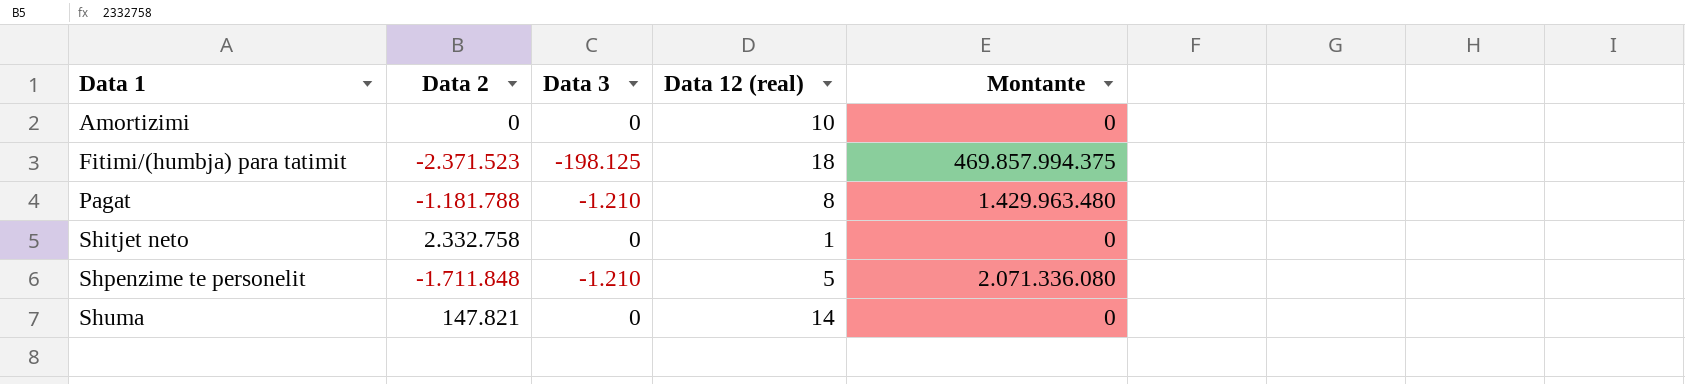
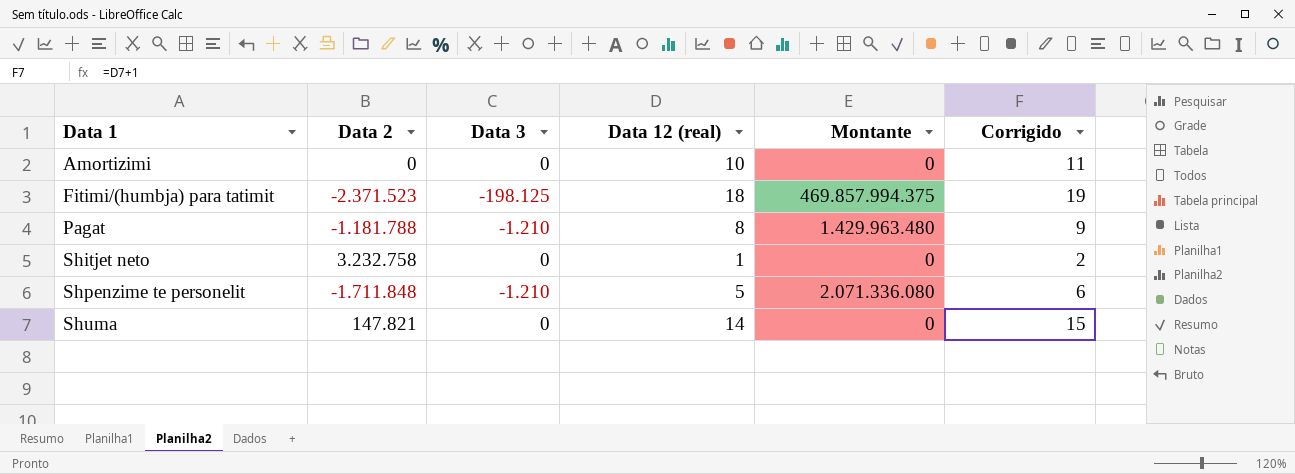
column Corrigido | formula: none -> [Data 12 (real)] + 1
Shitjet neto | Data 2: 2.332.758 -> 3.232.758

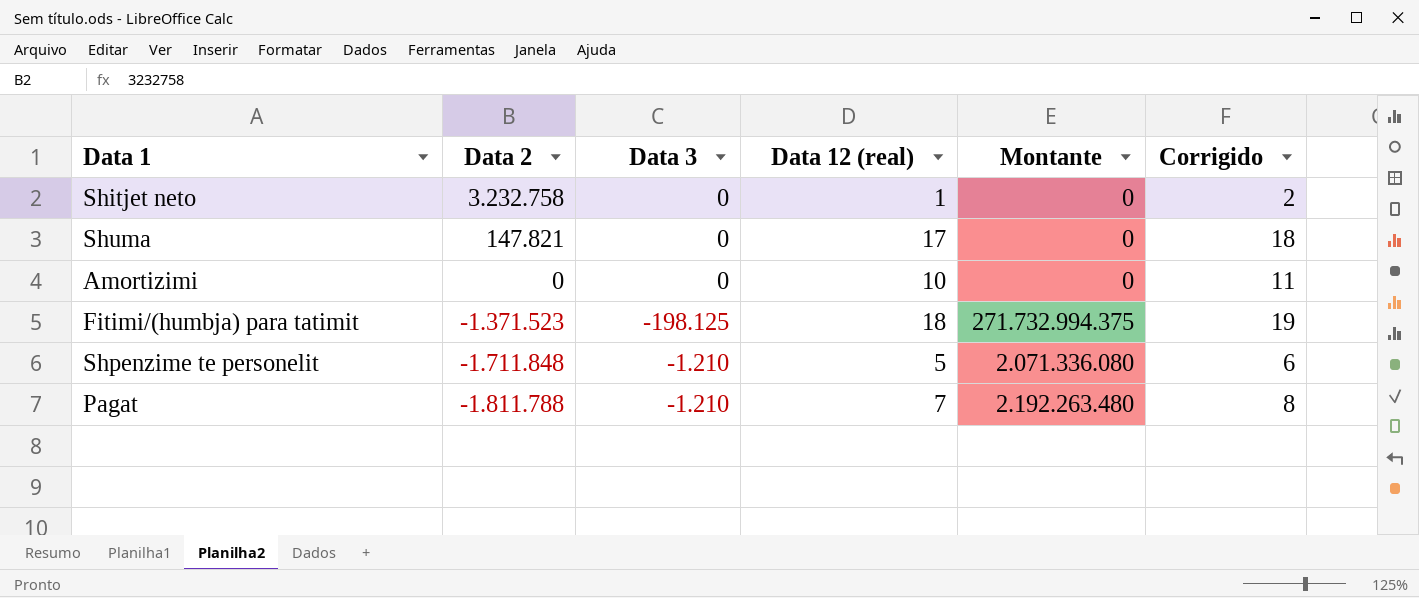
row order: Data 1 ascending -> Data 2 descending
Shuma | Data 12 (real): 14 -> 17
Shuma | Corrigido: 15 -> 18
Fitimi/(humbja) para tatimit | Data 2: -2.371.523 -> -1.371.523
Fitimi/(humbja) para tatimit | Montante: 469.857.994.375 -> 271.732.994.375
Pagat | Data 2: -1.181.788 -> -1.811.788
Pagat | Data 12 (real): 8 -> 7
Pagat | Montante: 1.429.963.480 -> 2.192.263.480
Pagat | Corrigido: 9 -> 8

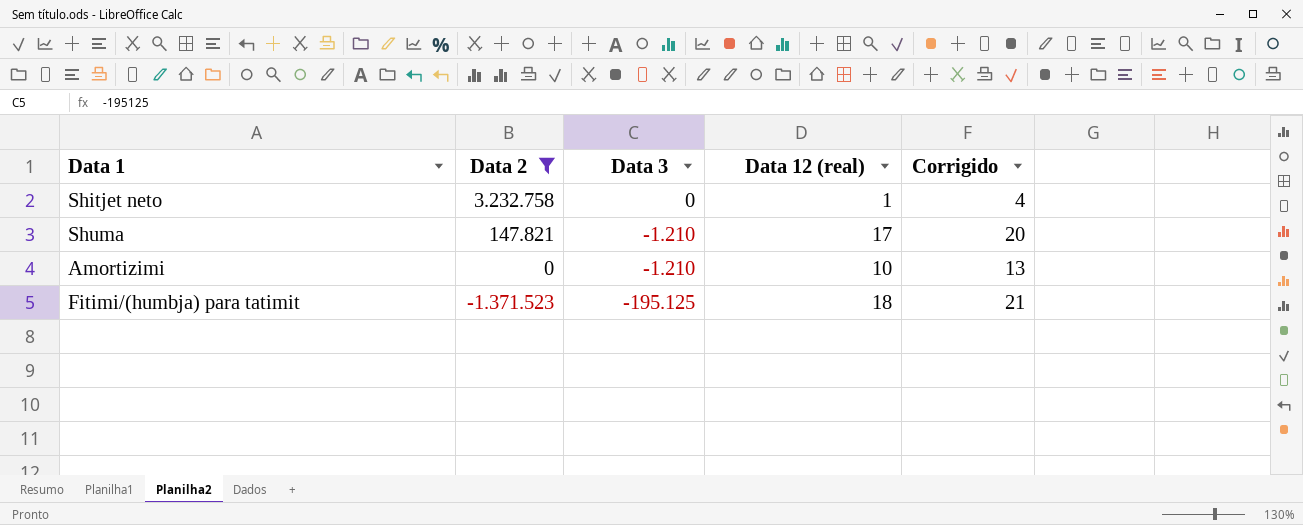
filter: none -> Data 2 >= -1.371.523
column Montante | formula: [Data 2] * [Data 3] -> none
column Corrigido | formula: [Data 12 (real)] + 1 -> [Data 12 (real)] + 3
Shuma | Data 3: 0 -> -1.210
Amortizimi | Data 3: 0 -> -1.210
Fitimi/(humbja) para tatimit | Data 3: -198.125 -> -195.125

